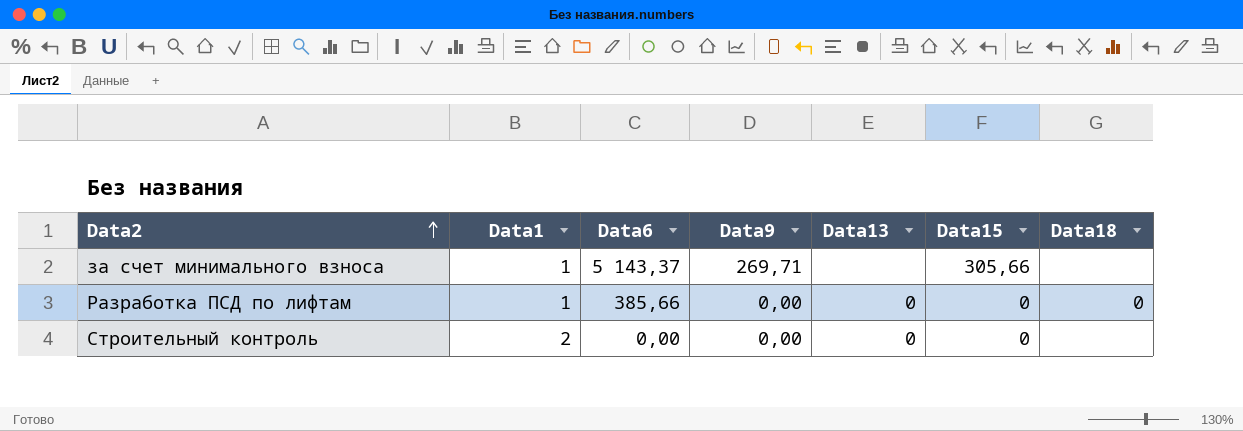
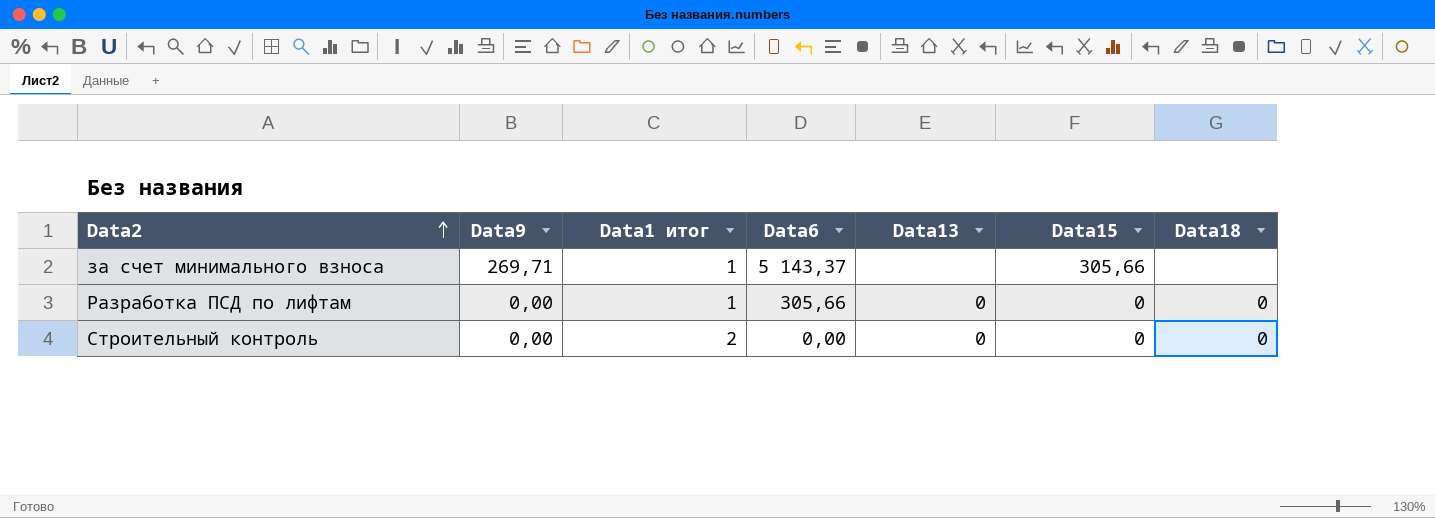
column Data9 | position: 4 -> 2
column name: Data1 -> Data1 итог
Разработка ПСД по лифтам | Data6: 385,66 -> 305,66
Строительный контроль | Data18: none -> 0

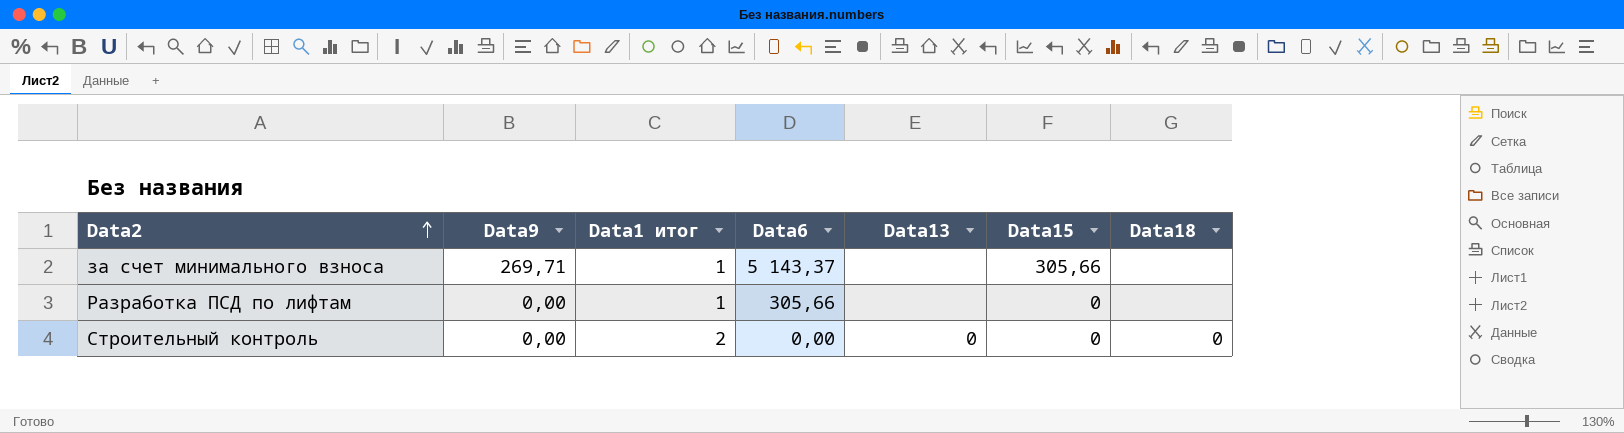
Разработка ПСД по лифтам | Data13: 0 -> none
Разработка ПСД по лифтам | Data18: 0 -> none

